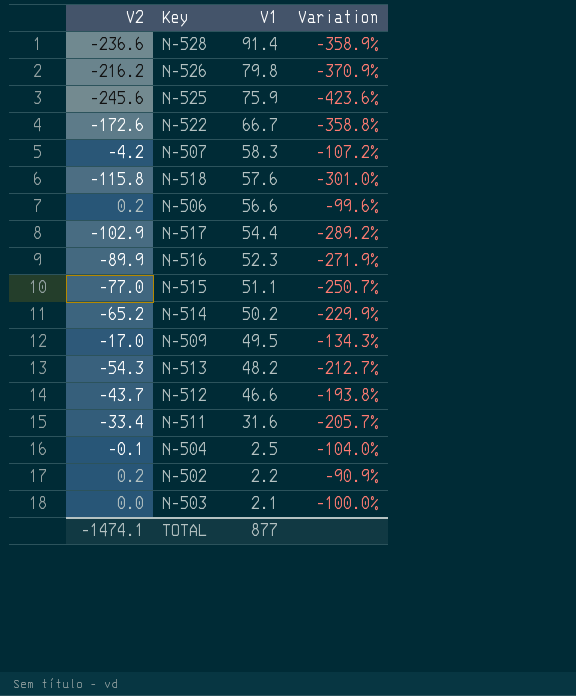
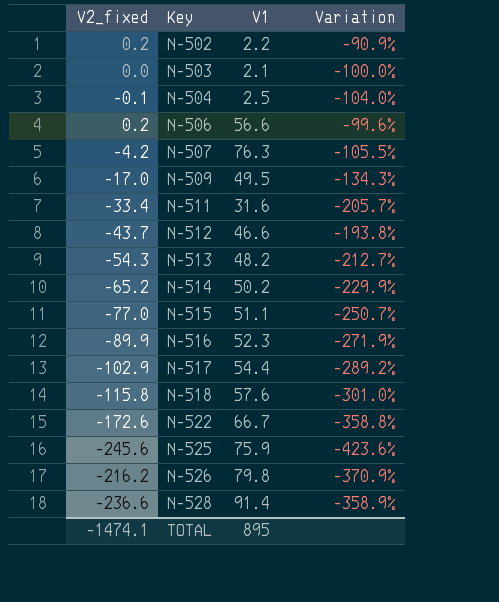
row order: V1 descending -> Key ascending
column name: V2 -> V2_fixed
N-507 | V1: 58.3 -> 76.3
N-507 | Variation: -107.2% -> -105.5%
TOTAL | V1: 877 -> 895

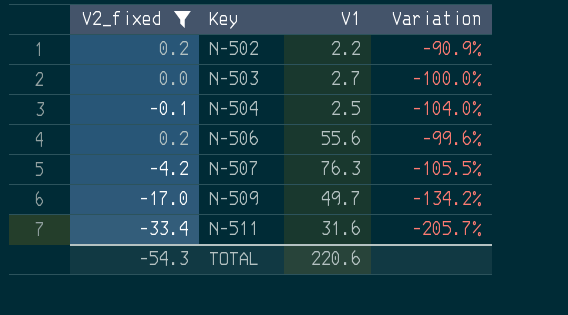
filter: none -> V2_fixed >= -33.4
N-503 | V1: 2.1 -> 2.7
N-506 | V1: 56.6 -> 55.6
N-509 | V1: 49.5 -> 49.7
N-509 | Variation: -134.3% -> -134.2%
TOTAL | V2_fixed: -1474.1 -> -54.3
TOTAL | V1: 895 -> 220.6

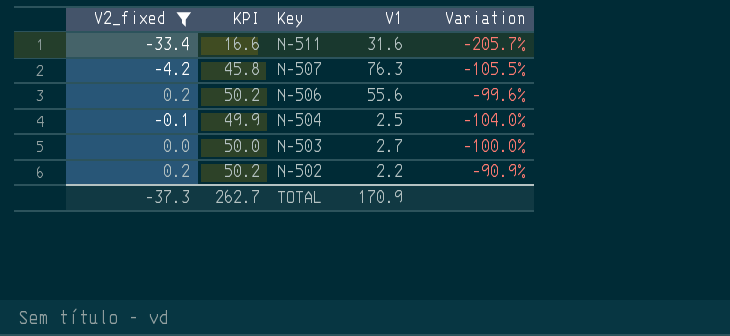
row order: Key ascending -> Key descending
column KPI | formula: none -> [V2_fixed] + 50
row N-509: -17.0 | 49.7 | -134.2% -> none
TOTAL | V2_fixed: -54.3 -> -37.3
TOTAL | V1: 220.6 -> 170.9

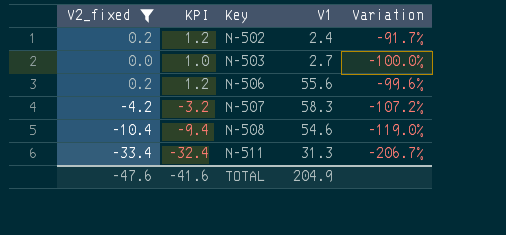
row order: Key descending -> Key ascending
column KPI | formula: [V2_fixed] + 50 -> [V2_fixed] + 1
row N-504: -0.1 | 49.9 | 2.5 | -104.0% -> none
N-502 | V1: 2.2 -> 2.4
N-502 | Variation: -90.9% -> -91.7%
N-507 | V1: 76.3 -> 58.3
N-507 | Variation: -105.5% -> -107.2%
row N-508: none -> -10.4 | -9.4 | 54.6 | -119.0%
N-511 | V1: 31.6 -> 31.3
N-511 | Variation: -205.7% -> -206.7%
TOTAL | V2_fixed: -37.3 -> -47.6
TOTAL | KPI: 262.7 -> -41.6
TOTAL | V1: 170.9 -> 204.9

